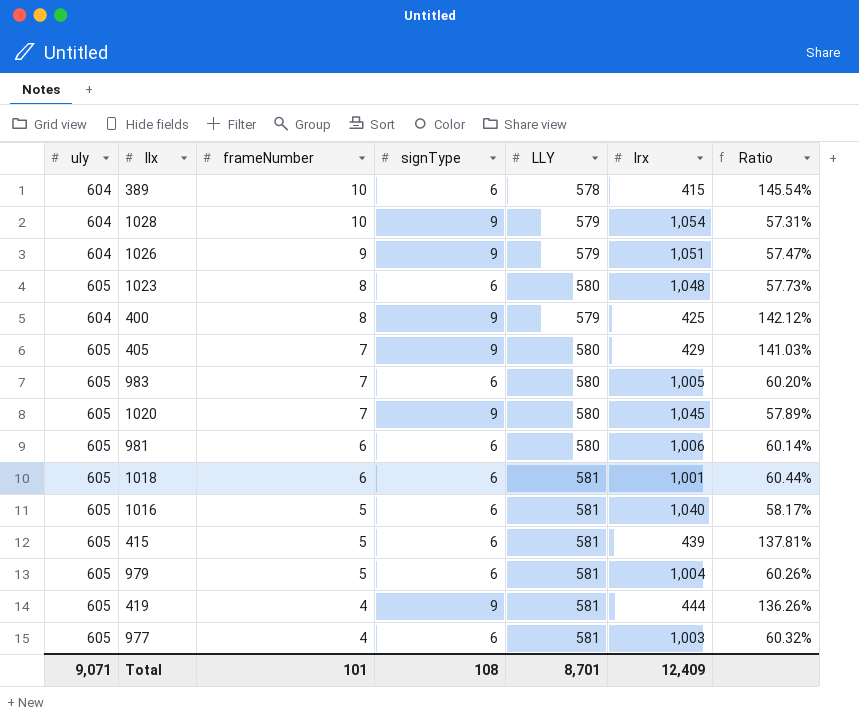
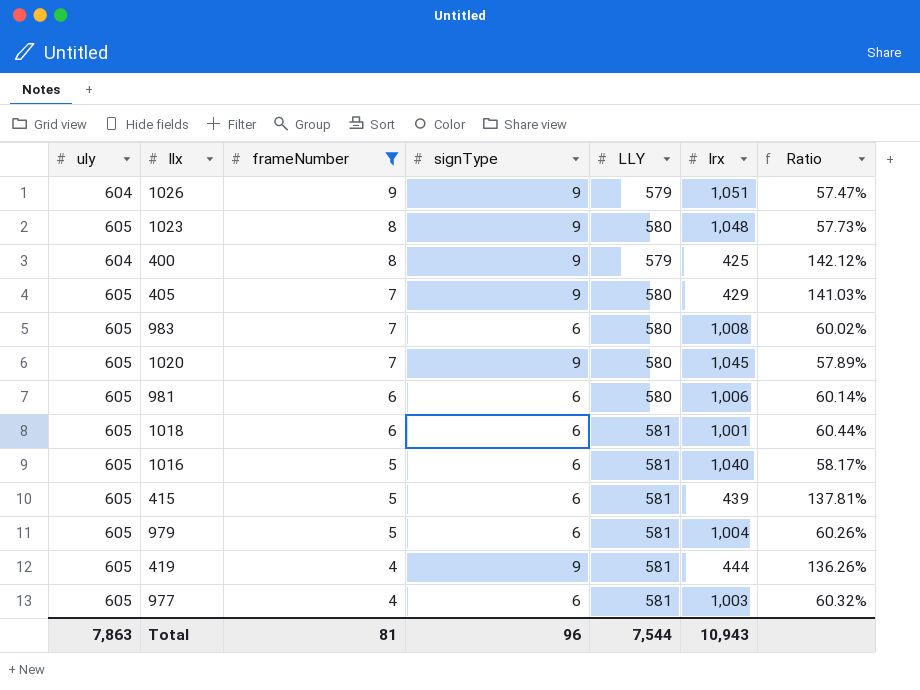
filter: none -> frameNumber != 10
1023 | signType: 6 -> 9
983 | lrx: 1,005 -> 1,008
983 | Ratio: 60.20% -> 60.02%
Total | uly: 9,071 -> 7,863
Total | frameNumber: 101 -> 81
Total | signType: 108 -> 96
Total | LLY: 8,701 -> 7,544
Total | lrx: 12,409 -> 10,943

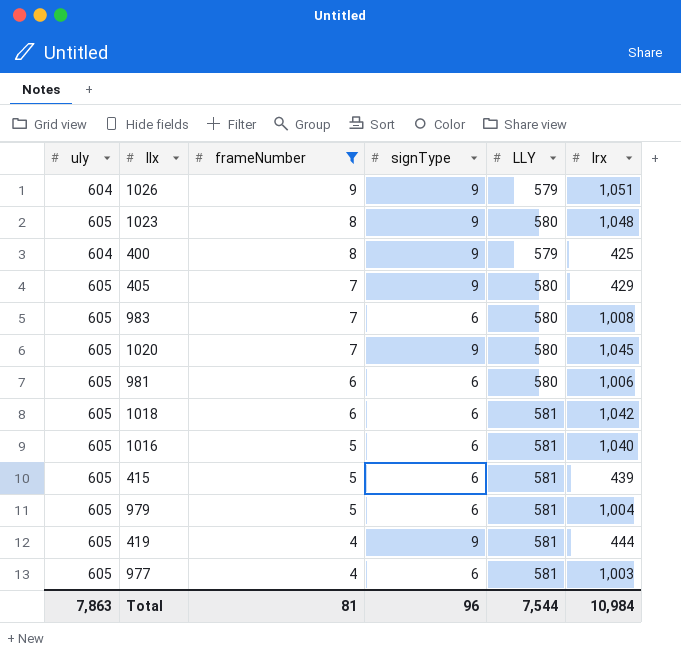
column Ratio | formula: [uly] / [lrx] -> none
1018 | lrx: 1,001 -> 1,042
Total | lrx: 10,943 -> 10,984

